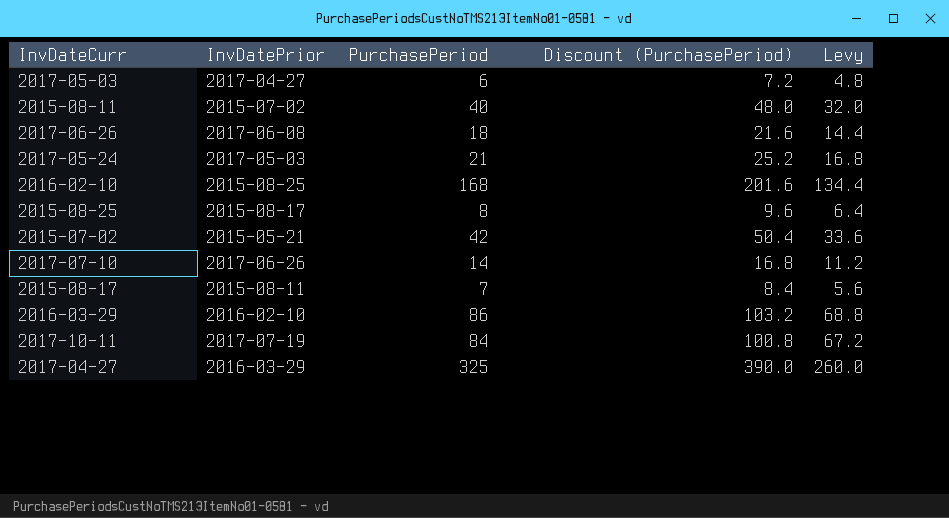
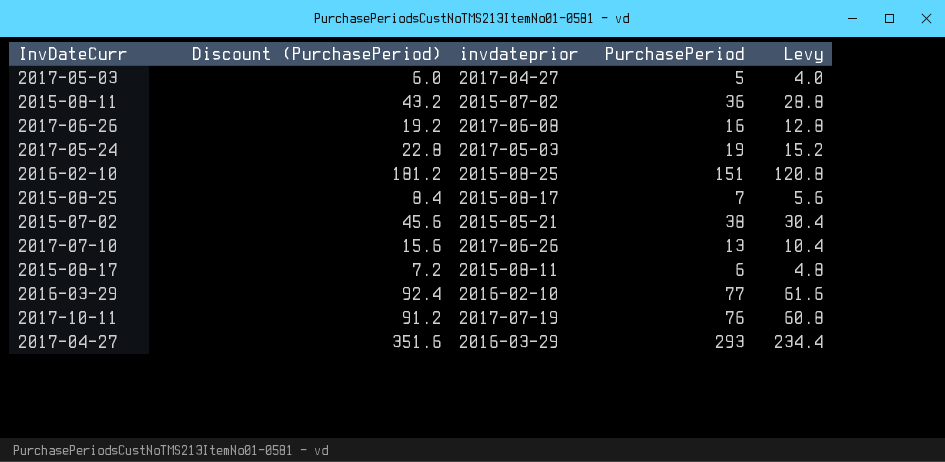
column Discount (PurchasePeriod) | position: 4 -> 2
column name: InvDatePrior -> invdateprior
2017-05-03 | Discount (PurchasePeriod): 7.2 -> 6.0
2017-05-03 | PurchasePeriod: 6 -> 5
2017-05-03 | Levy: 4.8 -> 4.0
2015-08-11 | Discount (PurchasePeriod): 48.0 -> 43.2
2015-08-11 | PurchasePeriod: 40 -> 36
2015-08-11 | Levy: 32.0 -> 28.8
2017-06-26 | Discount (PurchasePeriod): 21.6 -> 19.2
2017-06-26 | PurchasePeriod: 18 -> 16
2017-06-26 | Levy: 14.4 -> 12.8
2017-05-24 | Discount (PurchasePeriod): 25.2 -> 22.8
2017-05-24 | PurchasePeriod: 21 -> 19
2017-05-24 | Levy: 16.8 -> 15.2
2016-02-10 | Discount (PurchasePeriod): 201.6 -> 181.2
2016-02-10 | PurchasePeriod: 168 -> 151
2016-02-10 | Levy: 134.4 -> 120.8
2015-08-25 | Discount (PurchasePeriod): 9.6 -> 8.4
2015-08-25 | PurchasePeriod: 8 -> 7
2015-08-25 | Levy: 6.4 -> 5.6
2015-07-02 | Discount (PurchasePeriod): 50.4 -> 45.6
2015-07-02 | PurchasePeriod: 42 -> 38
2015-07-02 | Levy: 33.6 -> 30.4
2017-07-10 | Discount (PurchasePeriod): 16.8 -> 15.6
2017-07-10 | PurchasePeriod: 14 -> 13
2017-07-10 | Levy: 11.2 -> 10.4
2015-08-17 | Discount (PurchasePeriod): 8.4 -> 7.2
2015-08-17 | PurchasePeriod: 7 -> 6
2015-08-17 | Levy: 5.6 -> 4.8
2016-03-29 | Discount (PurchasePeriod): 103.2 -> 92.4
2016-03-29 | PurchasePeriod: 86 -> 77
2016-03-29 | Levy: 68.8 -> 61.6
2017-10-11 | Discount (PurchasePeriod): 100.8 -> 91.2
2017-10-11 | PurchasePeriod: 84 -> 76
2017-10-11 | Levy: 67.2 -> 60.8
2017-04-27 | Discount (PurchasePeriod): 390.0 -> 351.6
2017-04-27 | PurchasePeriod: 325 -> 293
2017-04-27 | Levy: 260.0 -> 234.4

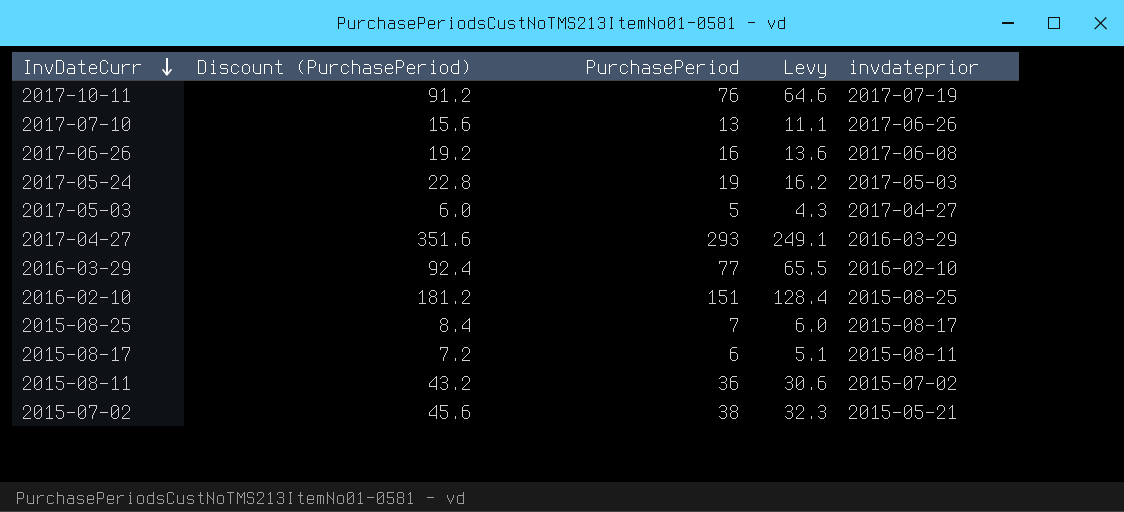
row order: none -> InvDateCurr descending
column Levy | formula: [PurchasePeriod] * 0.8 -> [PurchasePeriod] * 0.85
column invdateprior | position: 3 -> 5

